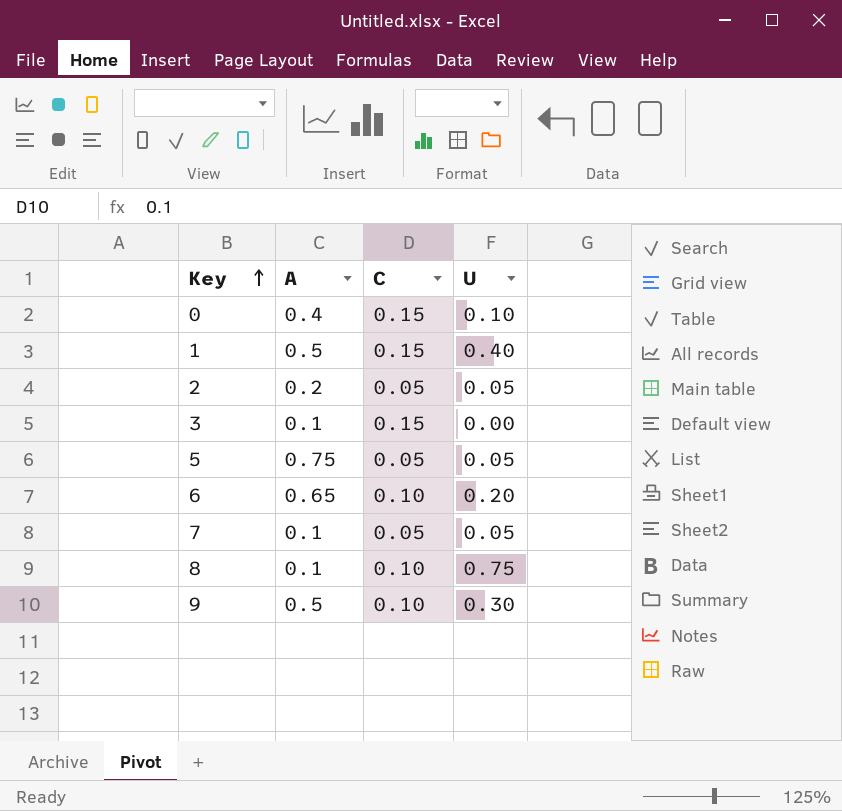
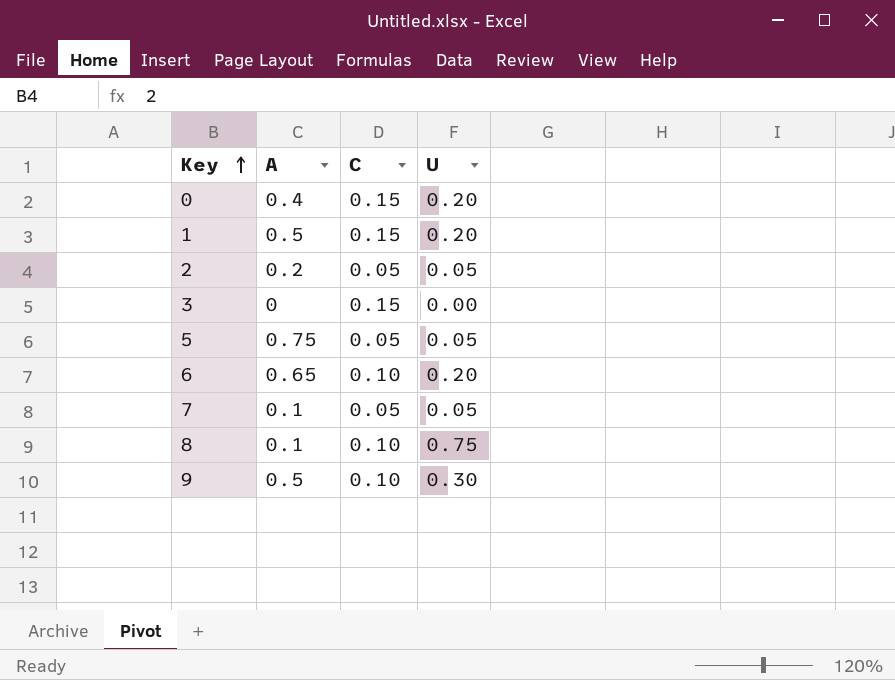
0 | U: 0.10 -> 0.20
1 | U: 0.40 -> 0.20
3 | A: 0.1 -> 0

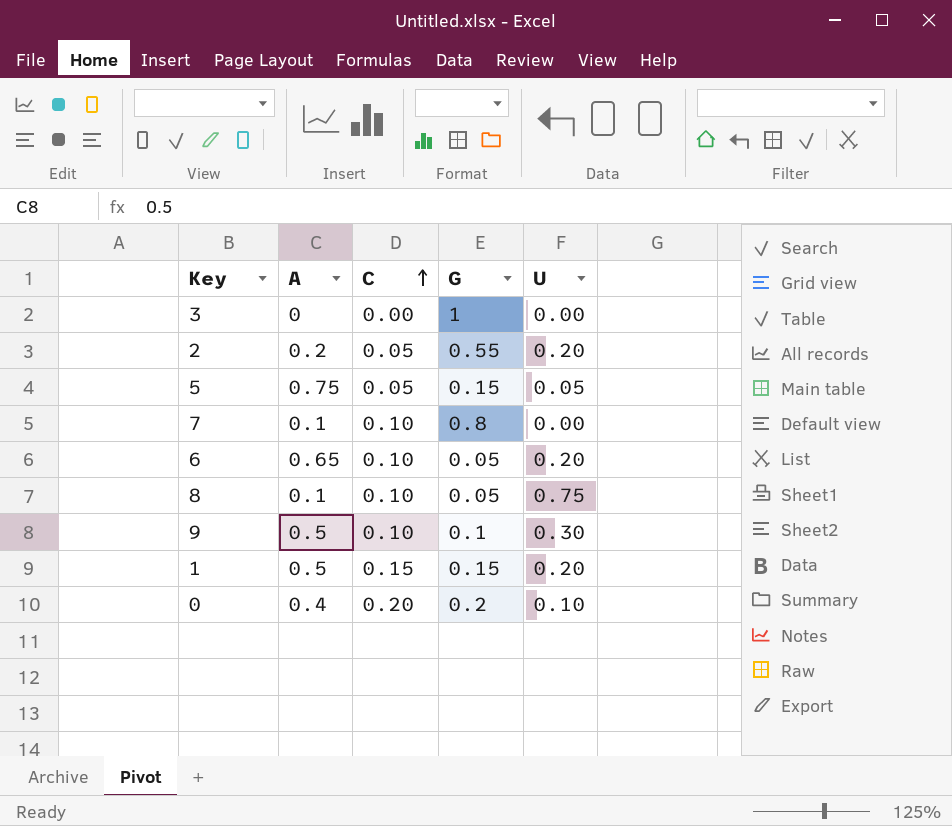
row order: Key ascending -> C ascending
column G | position: none -> 4
3 | C: 0.15 -> 0.00
2 | U: 0.05 -> 0.20
7 | C: 0.05 -> 0.10
7 | U: 0.05 -> 0.00
0 | C: 0.15 -> 0.20
0 | U: 0.20 -> 0.10

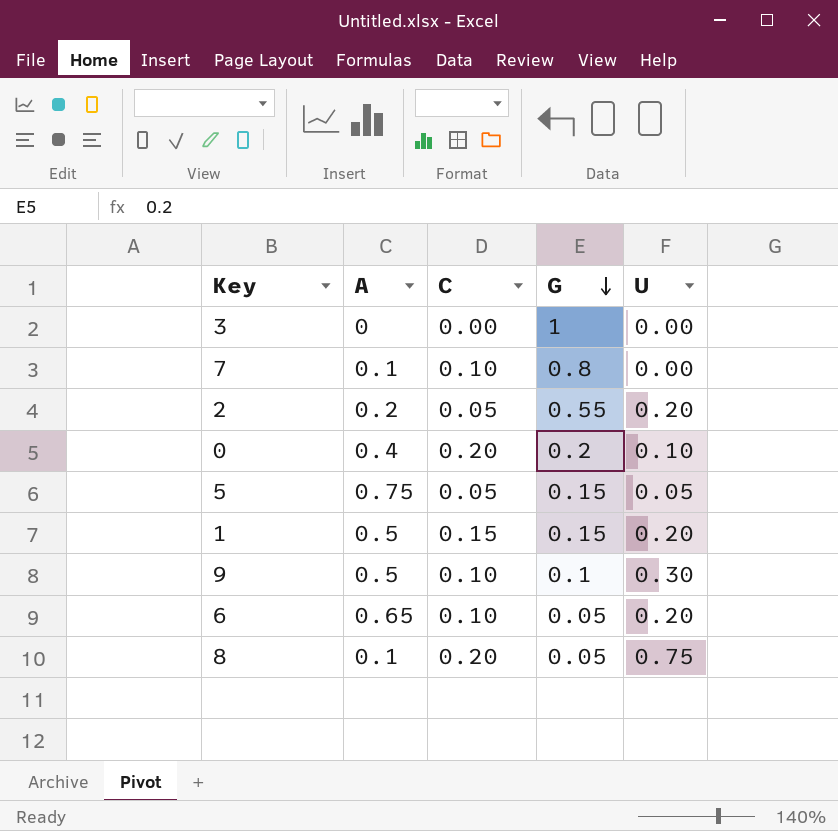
row order: C ascending -> G descending
8 | C: 0.10 -> 0.20

